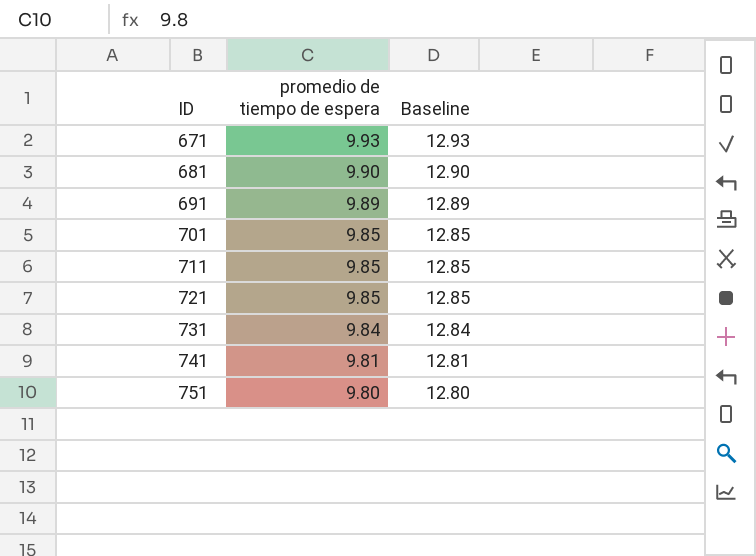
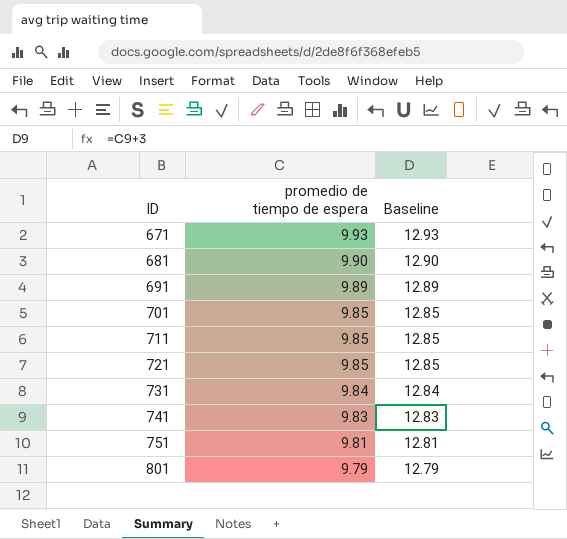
741 | promedio de tiempo de espera: 9.81 -> 9.83
741 | Baseline: 12.81 -> 12.83
751 | promedio de tiempo de espera: 9.80 -> 9.81
751 | Baseline: 12.80 -> 12.81
row 801: none -> 9.79 | 12.79

